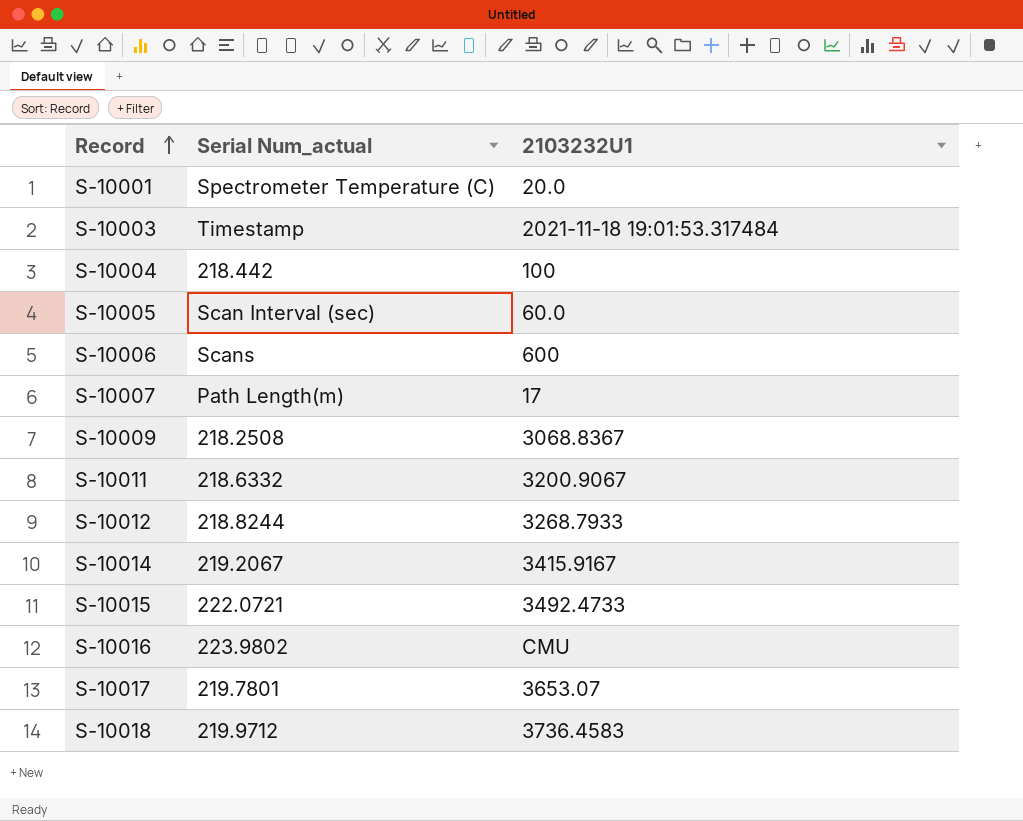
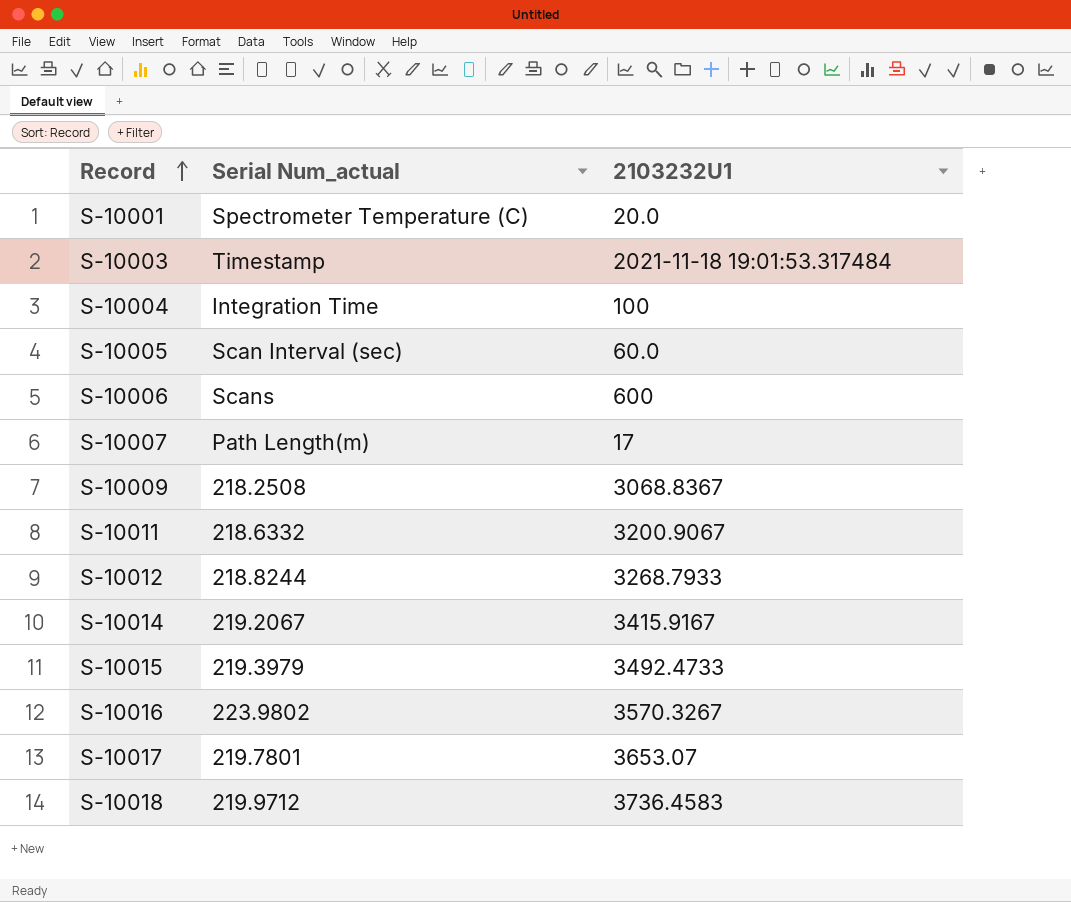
S-10004 | Serial Num_actual: 218.442 -> Integration Time
S-10015 | Serial Num_actual: 222.0721 -> 219.3979
S-10016 | 2103232U1: CMU -> 3570.3267

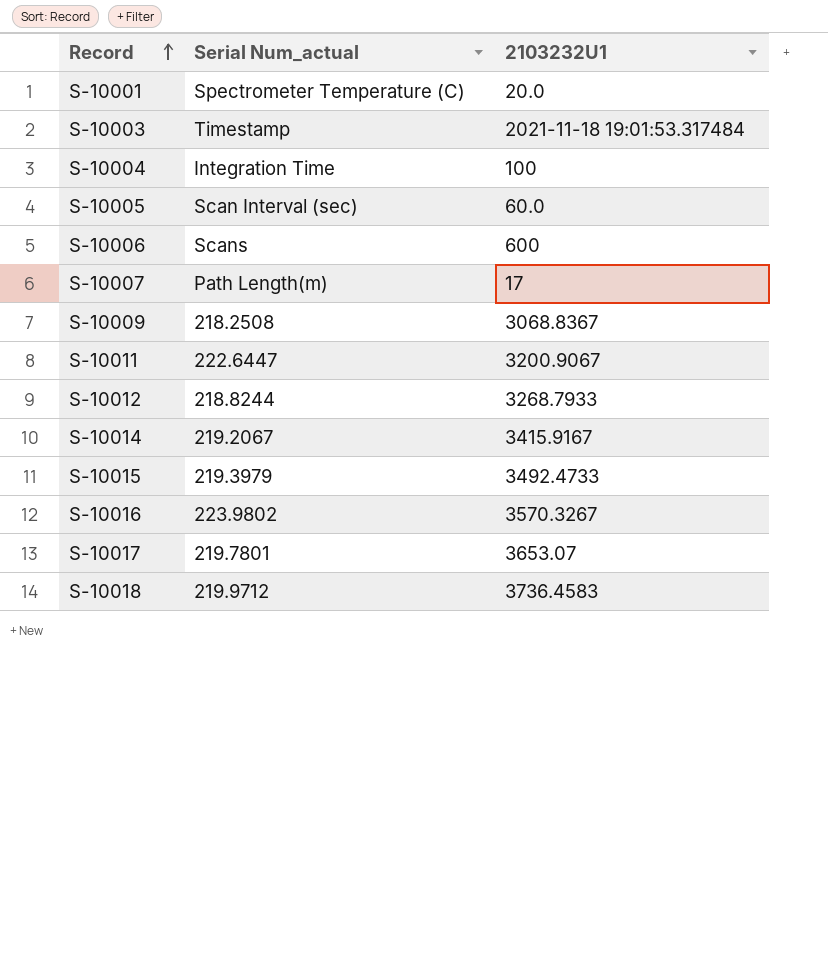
S-10011 | Serial Num_actual: 218.6332 -> 222.6447

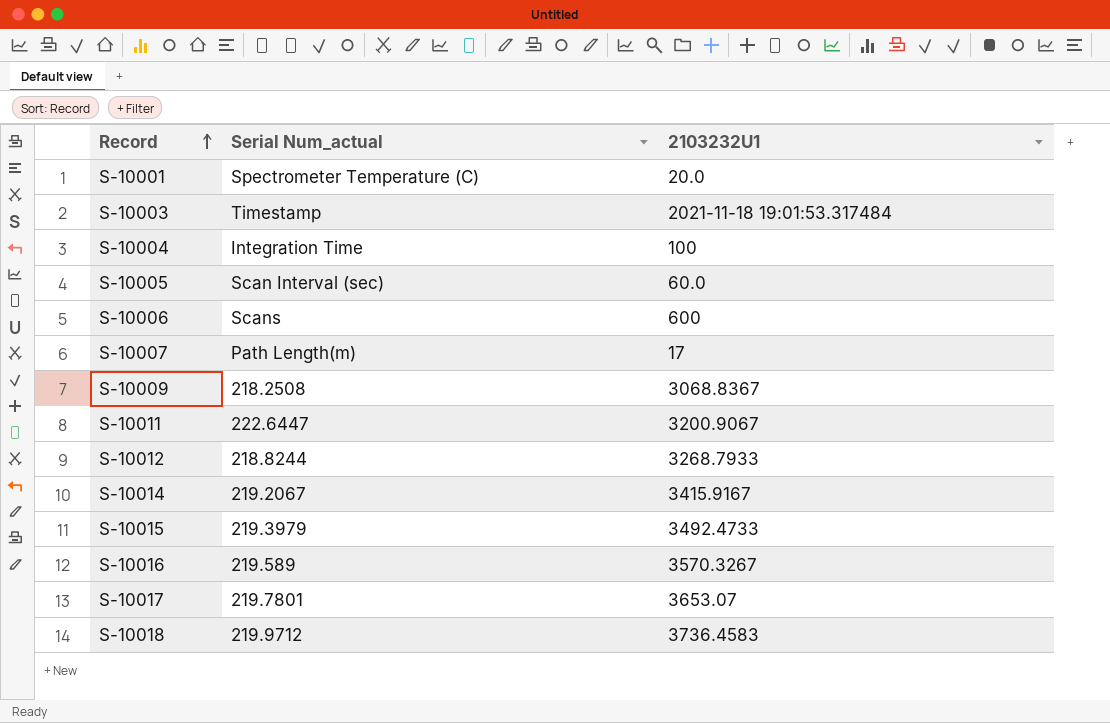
S-10016 | Serial Num_actual: 223.9802 -> 219.589

